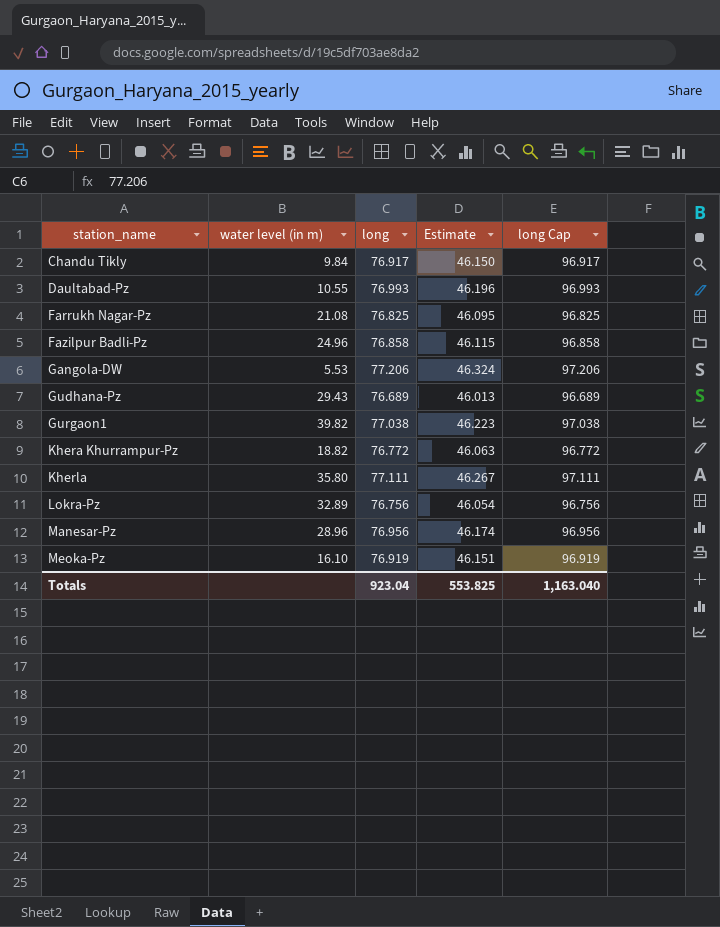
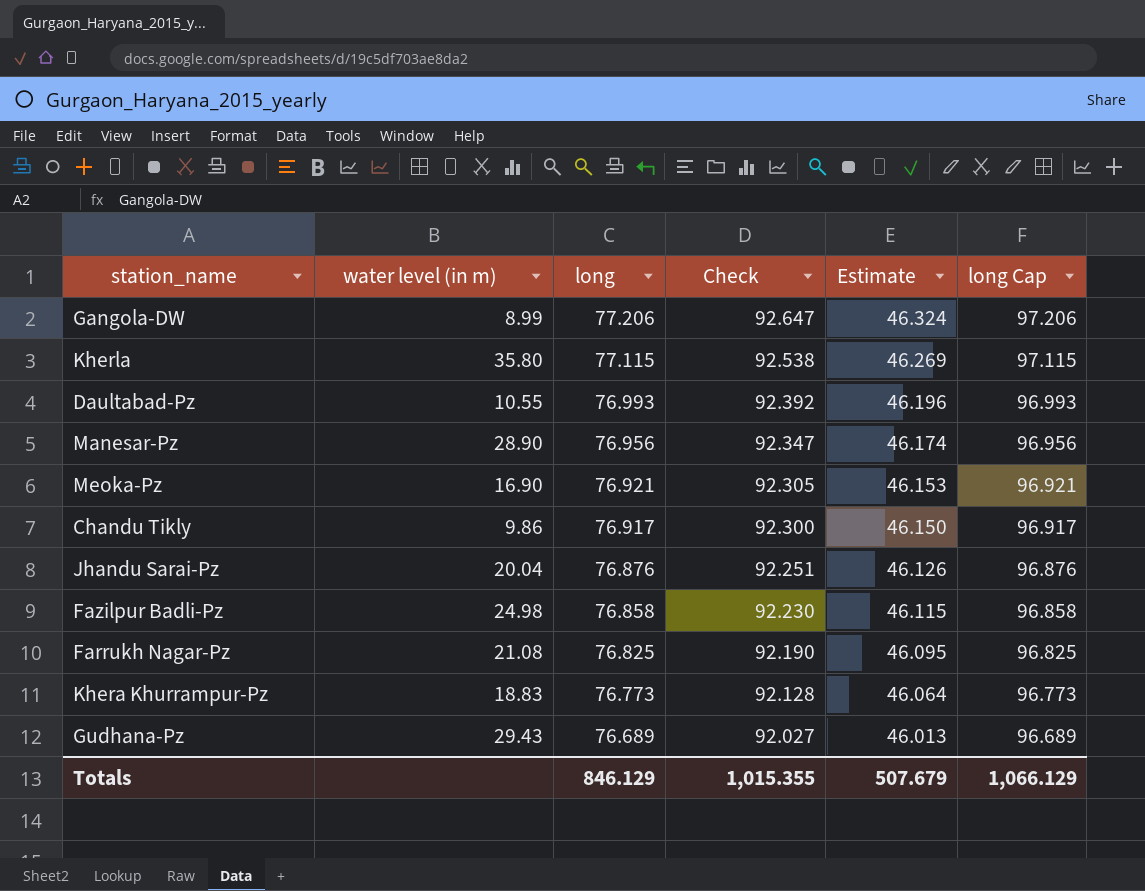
row order: station_name ascending -> long descending
column Check | formula: none -> [long] * 1.2
row Gurgaon1: 39.82 | 77.038 | 46.223 | 97.038 -> none
row Lokra-Pz: 32.89 | 76.756 | 46.054 | 96.756 -> none
Gangola-DW | water level (in m): 5.53 -> 8.99
Kherla | long: 77.111 -> 77.115
Kherla | Estimate: 46.267 -> 46.269
Kherla | long Cap: 97.111 -> 97.115
Manesar-Pz | water level (in m): 28.96 -> 28.90
Meoka-Pz | water level (in m): 16.10 -> 16.90
Meoka-Pz | long: 76.919 -> 76.921
Meoka-Pz | Estimate: 46.151 -> 46.153
Meoka-Pz | long Cap: 96.919 -> 96.921
Chandu Tikly | water level (in m): 9.84 -> 9.86
row Jhandu Sarai-Pz: none -> 20.04 | 76.876 | 92.251 | 46.126 | 96.876
Fazilpur Badli-Pz | water level (in m): 24.96 -> 24.98
Khera Khurrampur-Pz | water level (in m): 18.82 -> 18.83
Khera Khurrampur-Pz | long: 76.772 -> 76.773
Khera Khurrampur-Pz | Estimate: 46.063 -> 46.064
Khera Khurrampur-Pz | long Cap: 96.772 -> 96.773
Totals | long: 923.04 -> 846.129
Totals | Estimate: 553.825 -> 507.679
Totals | long Cap: 1,163.040 -> 1,066.129

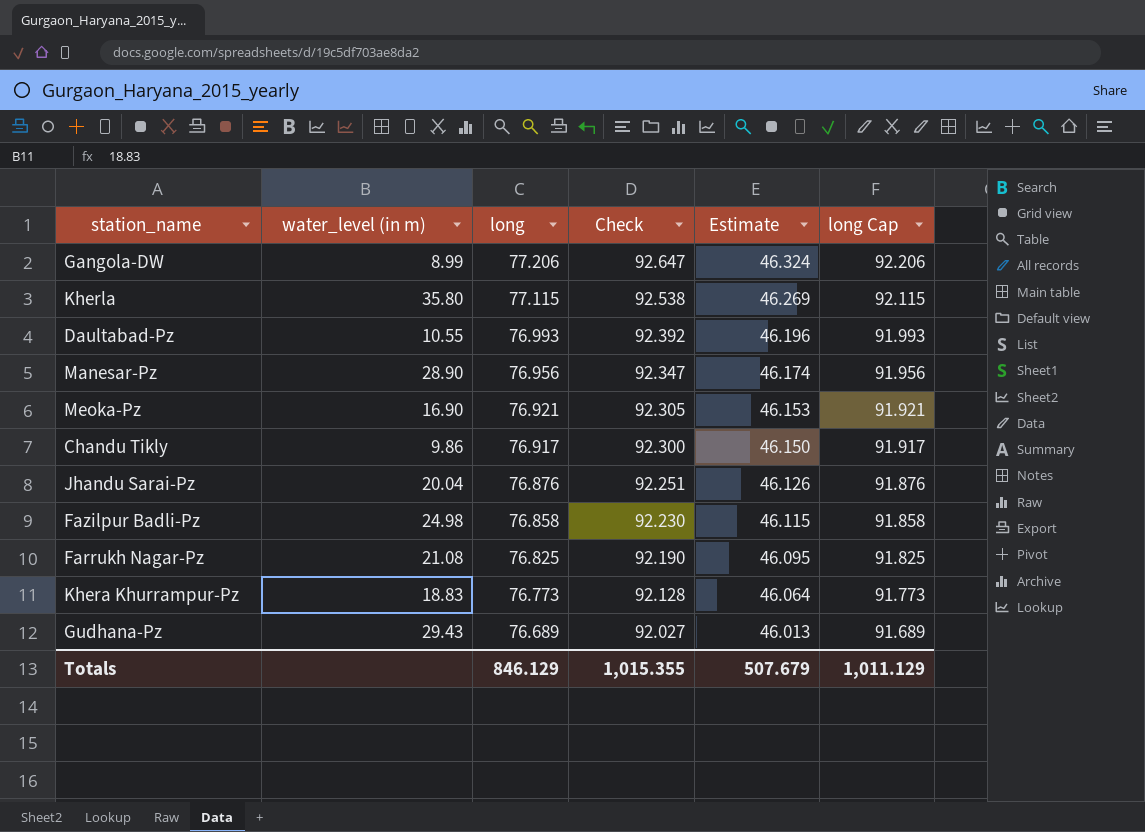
column name: water level (in m) -> water_level (in m)
column long Cap | formula: [long] + 20 -> [long] + 15
Totals | long Cap: 1,066.129 -> 1,011.129

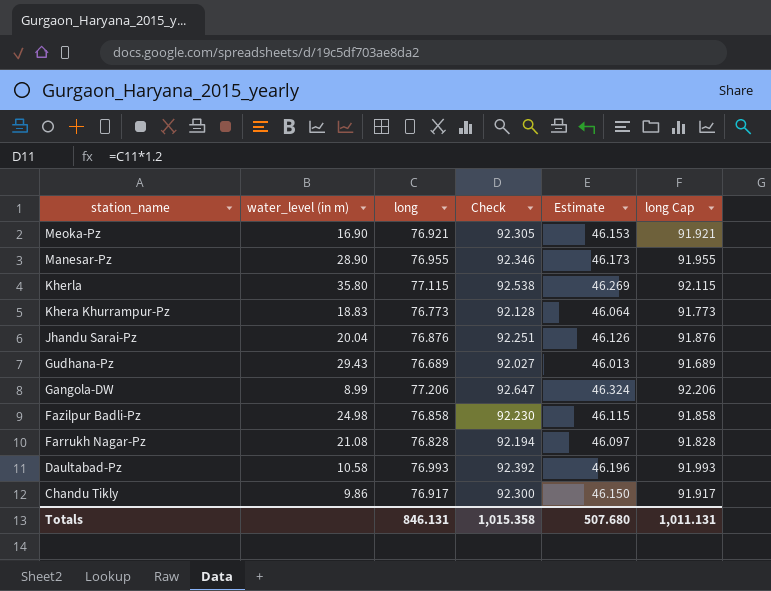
row order: long descending -> station_name descending
Manesar-Pz | long: 76.956 -> 76.955
Manesar-Pz | Check: 92.347 -> 92.346
Manesar-Pz | Estimate: 46.174 -> 46.173
Manesar-Pz | long Cap: 91.956 -> 91.955
Farrukh Nagar-Pz | long: 76.825 -> 76.828
Farrukh Nagar-Pz | Check: 92.190 -> 92.194
Farrukh Nagar-Pz | Estimate: 46.095 -> 46.097
Farrukh Nagar-Pz | long Cap: 91.825 -> 91.828
Daultabad-Pz | water_level (in m): 10.55 -> 10.58
Totals | long: 846.129 -> 846.131
Totals | Check: 1,015.355 -> 1,015.358
Totals | Estimate: 507.679 -> 507.680
Totals | long Cap: 1,011.129 -> 1,011.131

